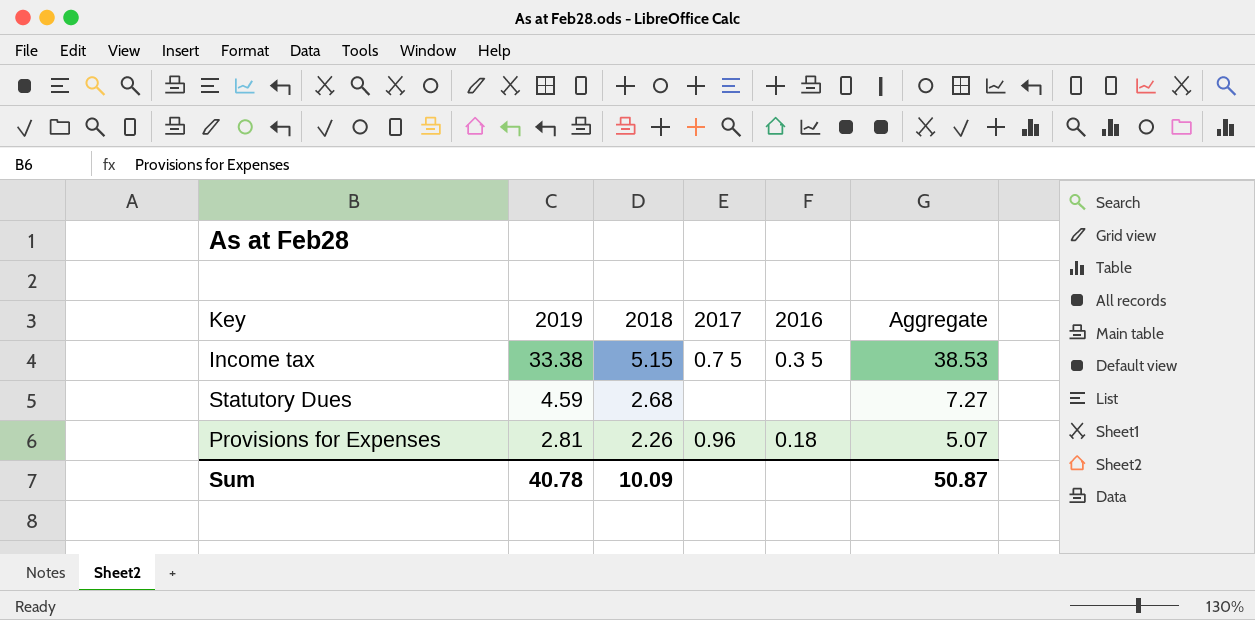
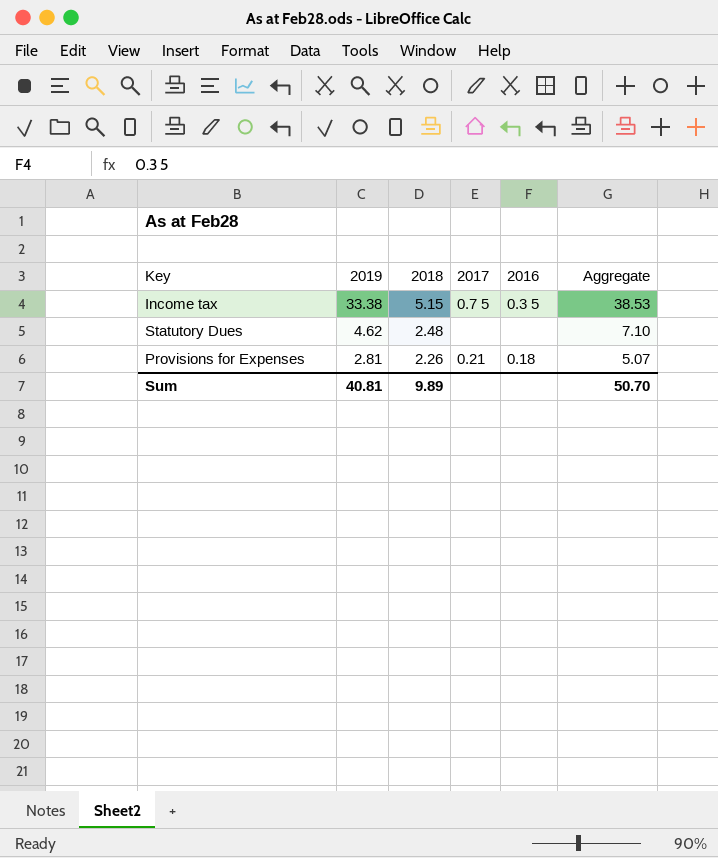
Statutory Dues | 2019: 4.59 -> 4.62
Statutory Dues | 2018: 2.68 -> 2.48
Statutory Dues | Aggregate: 7.27 -> 7.10
Provisions for Expenses | 2017: 0.96 -> 0.21
Sum | 2019: 40.78 -> 40.81
Sum | 2018: 10.09 -> 9.89
Sum | Aggregate: 50.87 -> 50.70

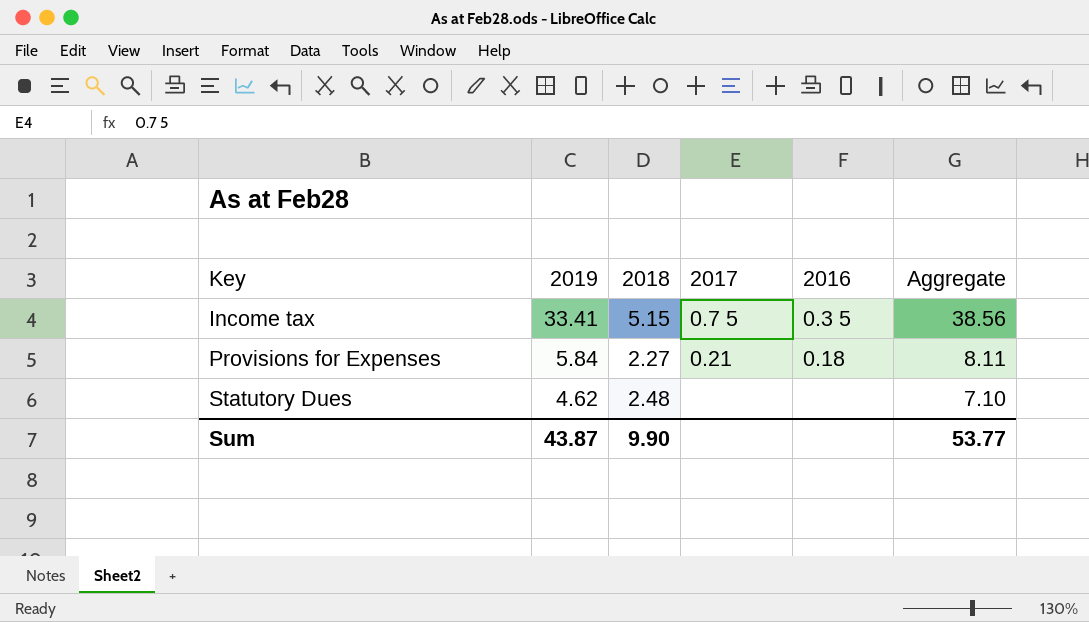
row order: 2019 descending -> Key ascending
Income tax | 2019: 33.38 -> 33.41
Income tax | Aggregate: 38.53 -> 38.56
Provisions for Expenses | 2019: 2.81 -> 5.84
Provisions for Expenses | 2018: 2.26 -> 2.27
Provisions for Expenses | Aggregate: 5.07 -> 8.11
Sum | 2019: 40.81 -> 43.87
Sum | 2018: 9.89 -> 9.90
Sum | Aggregate: 50.70 -> 53.77

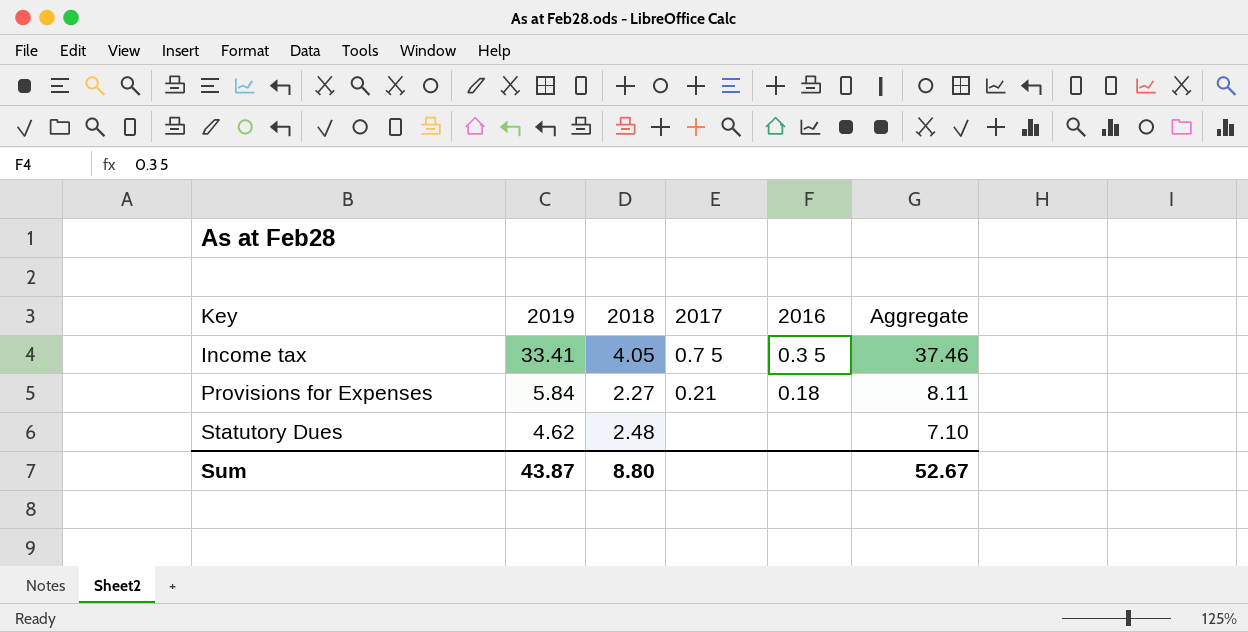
Income tax | 2018: 5.15 -> 4.05
Income tax | Aggregate: 38.56 -> 37.46
Sum | 2018: 9.90 -> 8.80
Sum | Aggregate: 53.77 -> 52.67

